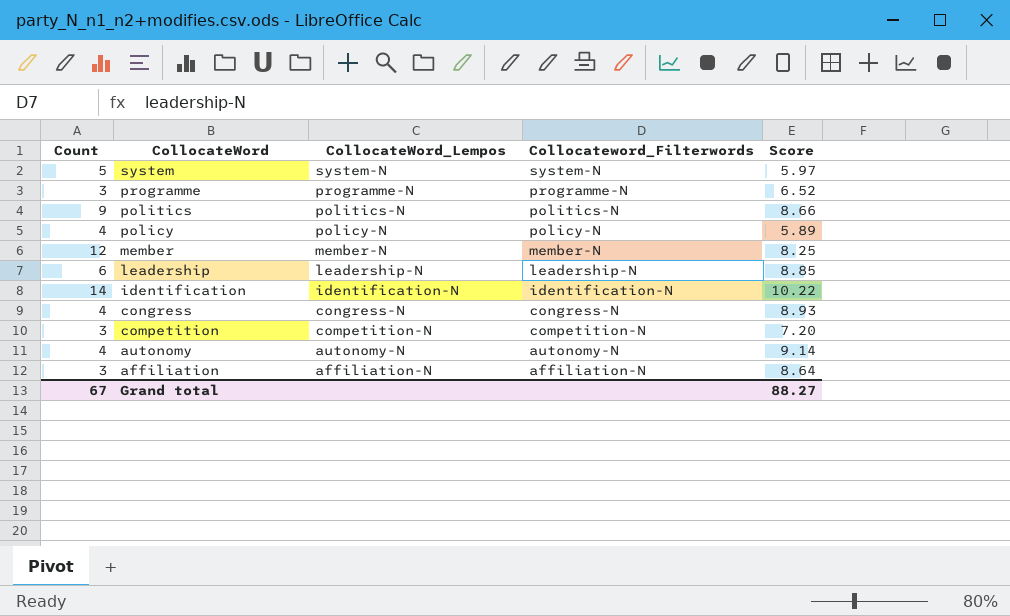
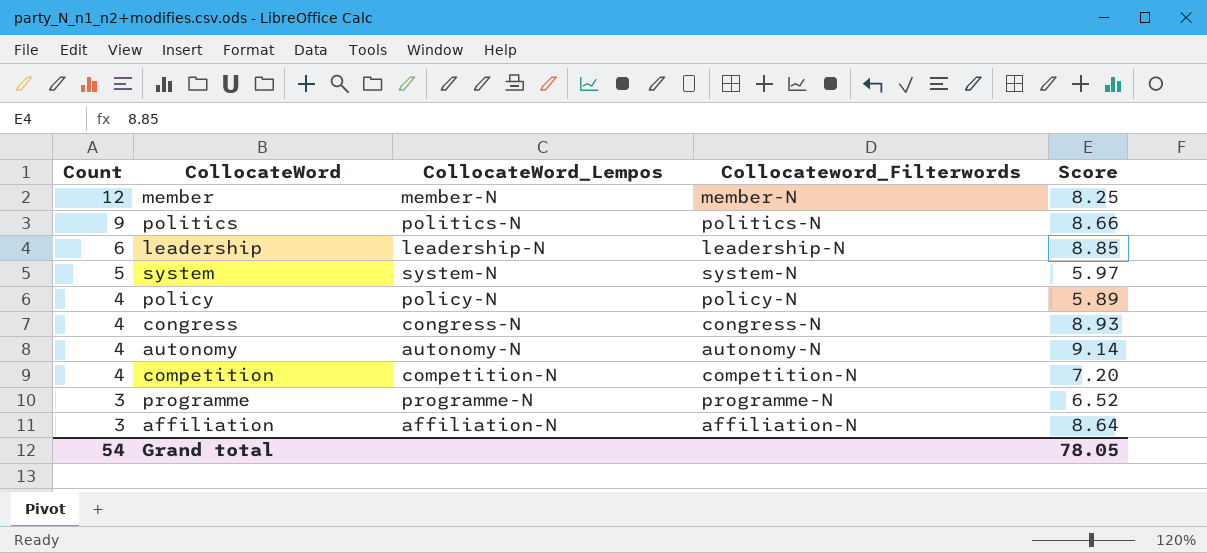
row order: CollocateWord descending -> Count descending
row identification: 14 | identification-N | identification-N | 10.22 -> none
competition | Count: 3 -> 4
Grand total | Count: 67 -> 54
Grand total | Score: 88.27 -> 78.05

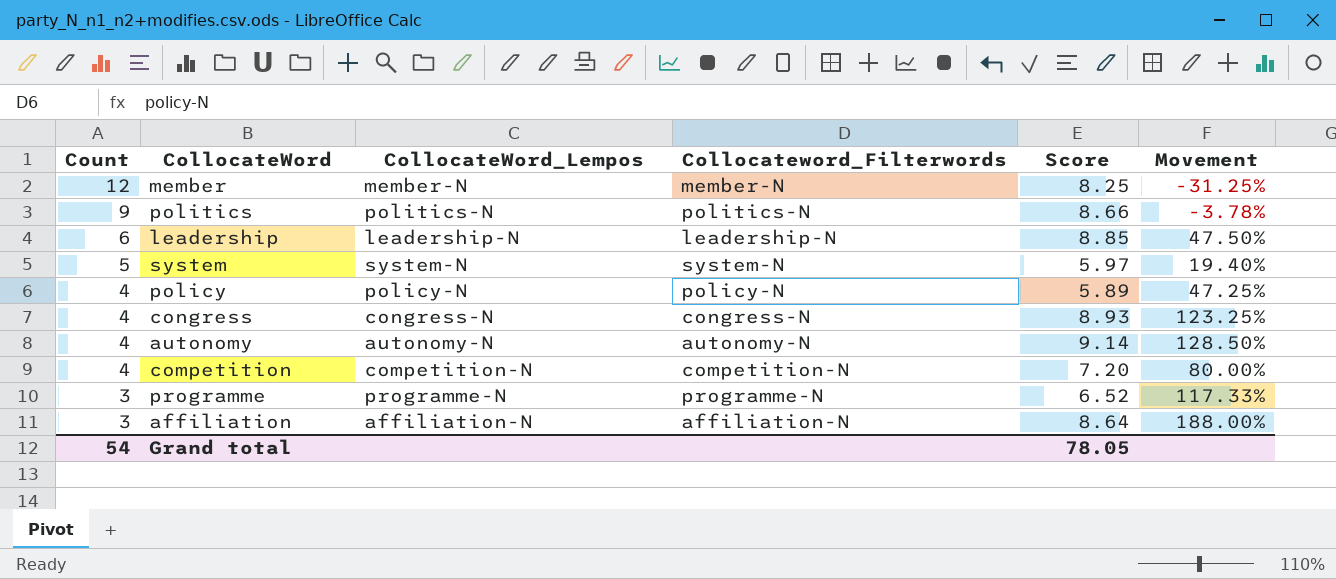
column Movement | formula: none -> ([Score] - [Count]) / [Count]

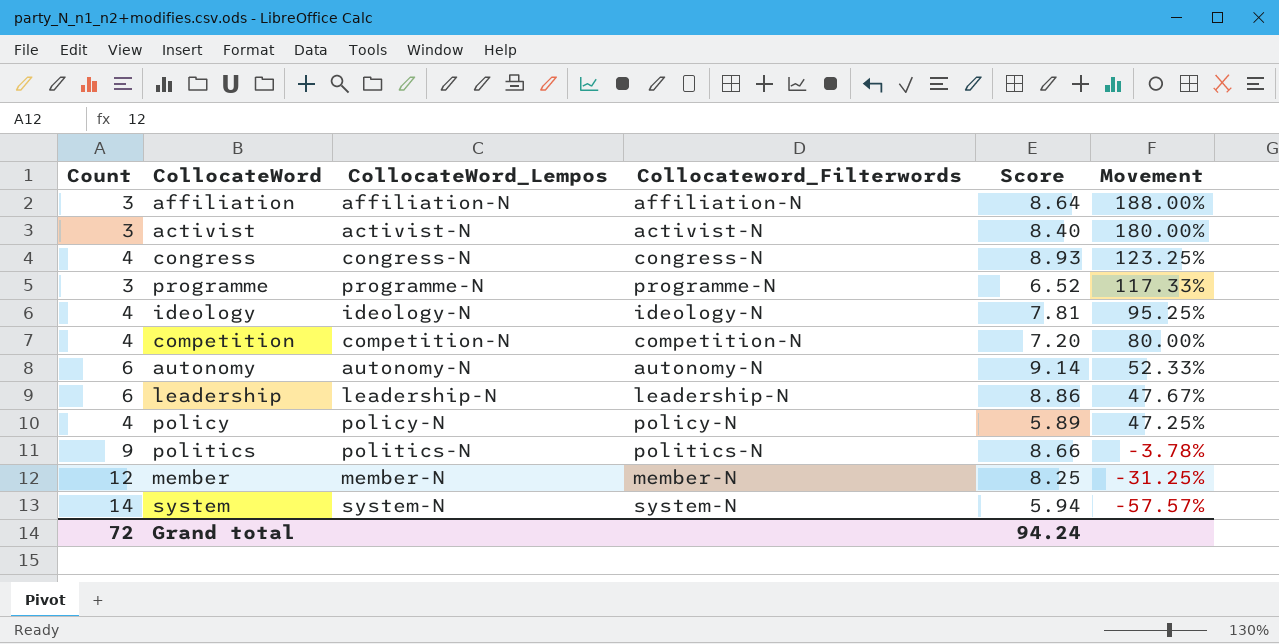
row order: Count descending -> Movement descending
row activist: none -> 3 | activist-N | activist-N | 8.40 | 180.00%
row ideology: none -> 4 | ideology-N | ideology-N | 7.81 | 95.25%
autonomy | Count: 4 -> 6
autonomy | Movement: 128.50% -> 52.33%
leadership | Score: 8.85 -> 8.86
leadership | Movement: 47.50% -> 47.67%
system | Count: 5 -> 14
system | Score: 5.97 -> 5.94
system | Movement: 19.40% -> -57.57%
Grand total | Count: 54 -> 72
Grand total | Score: 78.05 -> 94.24

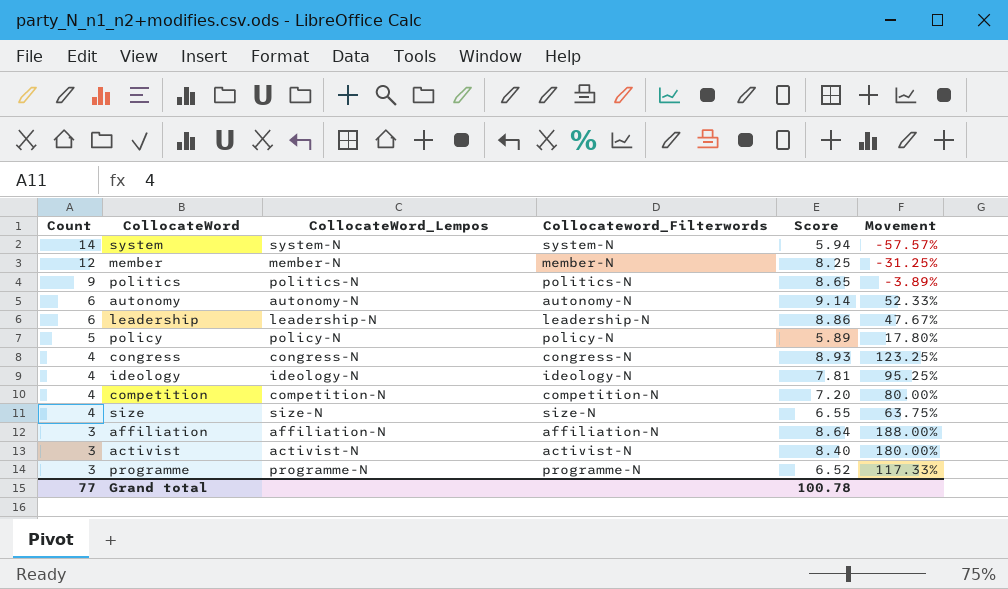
row order: Movement descending -> Count descending
politics | Score: 8.66 -> 8.65
politics | Movement: -3.78% -> -3.89%
policy | Count: 4 -> 5
policy | Movement: 47.25% -> 17.80%
row size: none -> 4 | size-N | size-N | 6.55 | 63.75%
Grand total | Count: 72 -> 77
Grand total | Score: 94.24 -> 100.78

